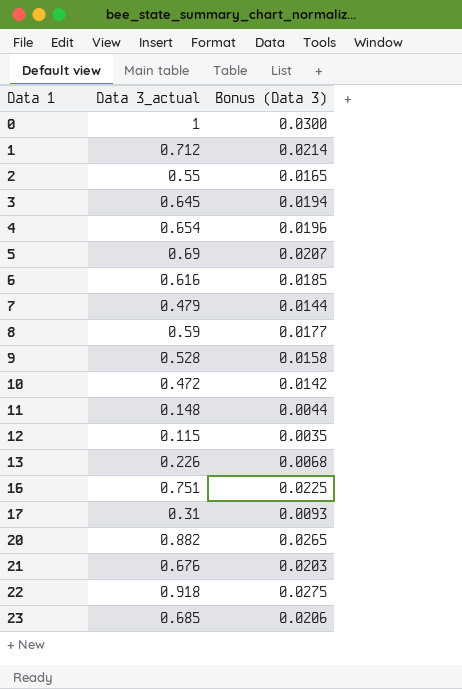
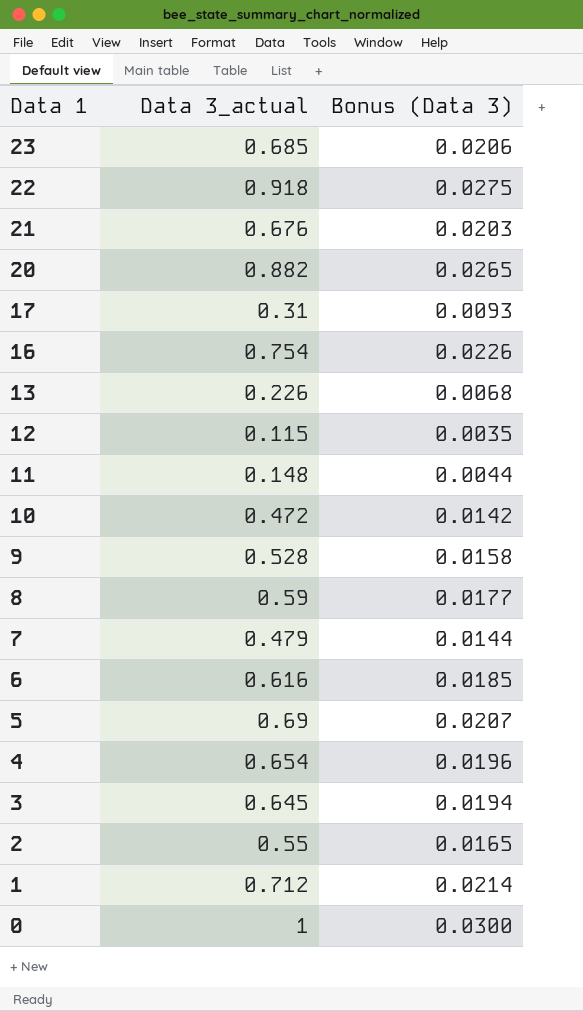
row order: Data 1 ascending -> Data 1 descending
16 | Data 3_actual: 0.751 -> 0.754
16 | Bonus (Data 3): 0.0225 -> 0.0226

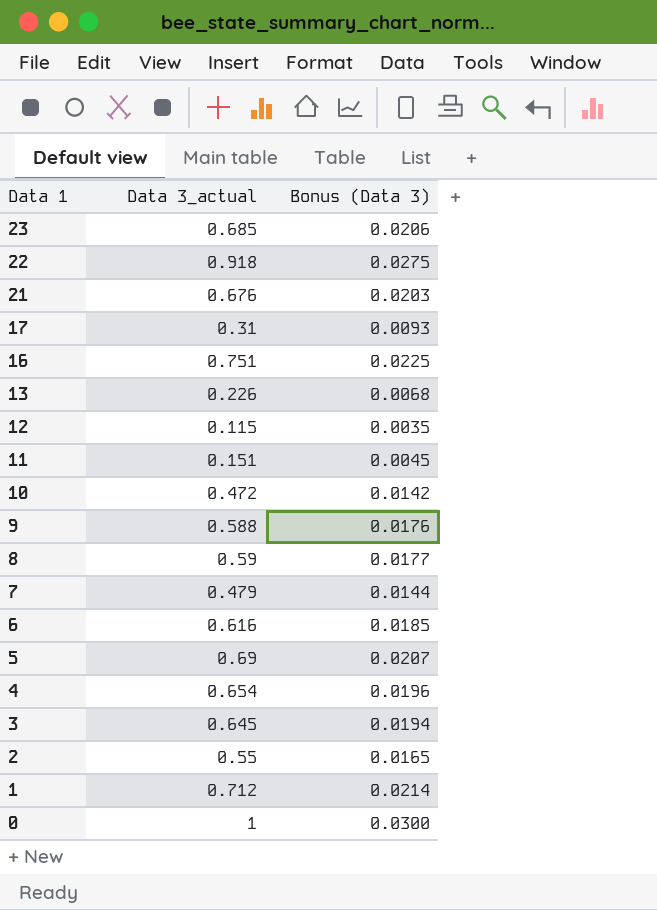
row 20: 0.882 | 0.0265 -> none
16 | Data 3_actual: 0.754 -> 0.751
16 | Bonus (Data 3): 0.0226 -> 0.0225
11 | Data 3_actual: 0.148 -> 0.151
11 | Bonus (Data 3): 0.0044 -> 0.0045
9 | Data 3_actual: 0.528 -> 0.588
9 | Bonus (Data 3): 0.0158 -> 0.0176

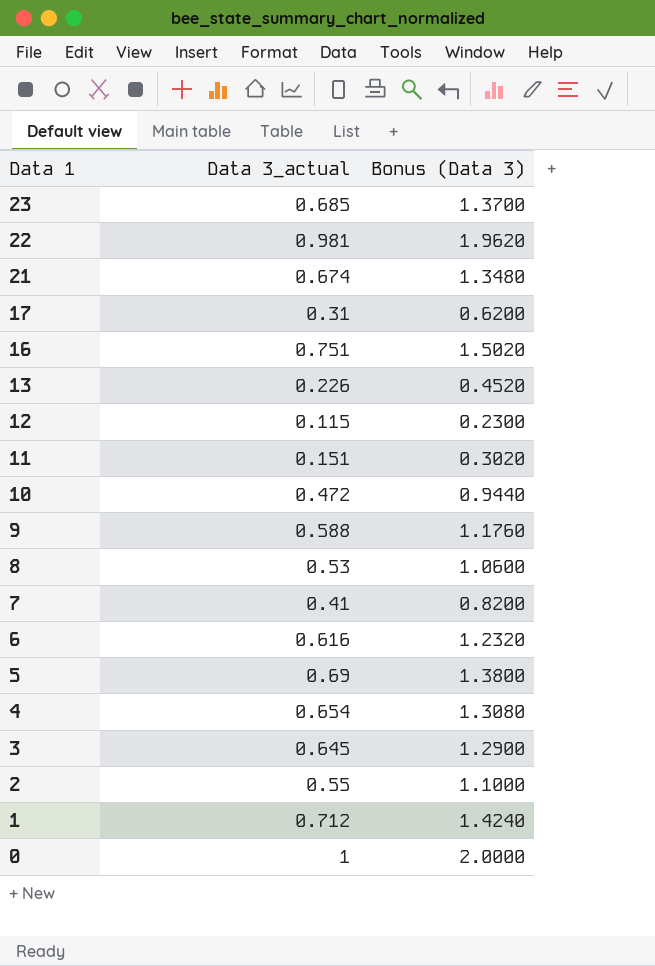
column Bonus (Data 3) | formula: [Data 3_actual] * 0.03 -> [Data 3_actual] * 2
22 | Data 3_actual: 0.918 -> 0.981
21 | Data 3_actual: 0.676 -> 0.674
8 | Data 3_actual: 0.59 -> 0.53
7 | Data 3_actual: 0.479 -> 0.41

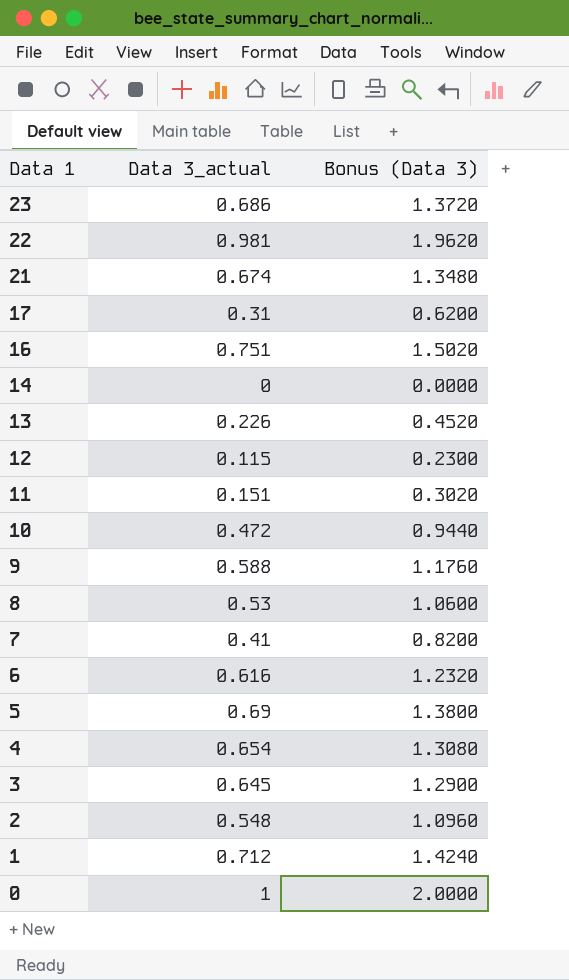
23 | Data 3_actual: 0.685 -> 0.686
23 | Bonus (Data 3): 1.3700 -> 1.3720
row 14: none -> 0 | 0.0000
2 | Data 3_actual: 0.55 -> 0.548
2 | Bonus (Data 3): 1.1000 -> 1.0960

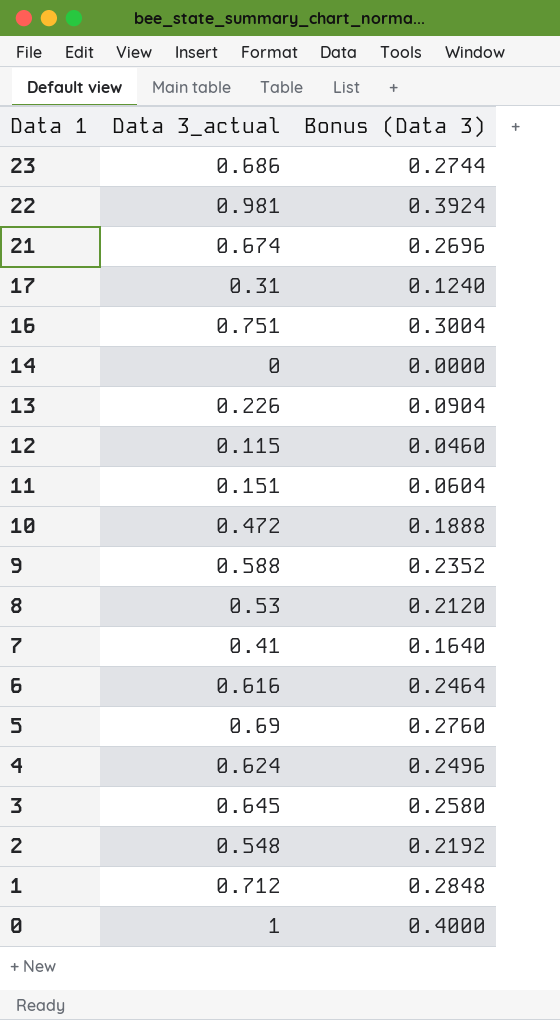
column Bonus (Data 3) | formula: [Data 3_actual] * 2 -> [Data 3_actual] * 0.4
4 | Data 3_actual: 0.654 -> 0.624

